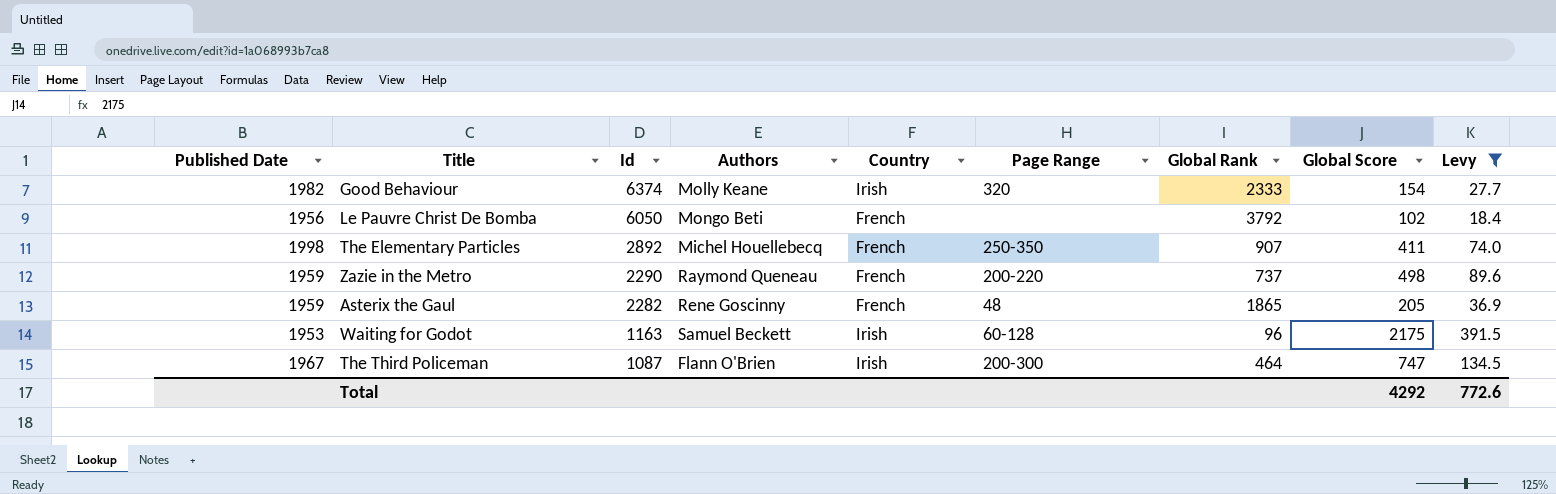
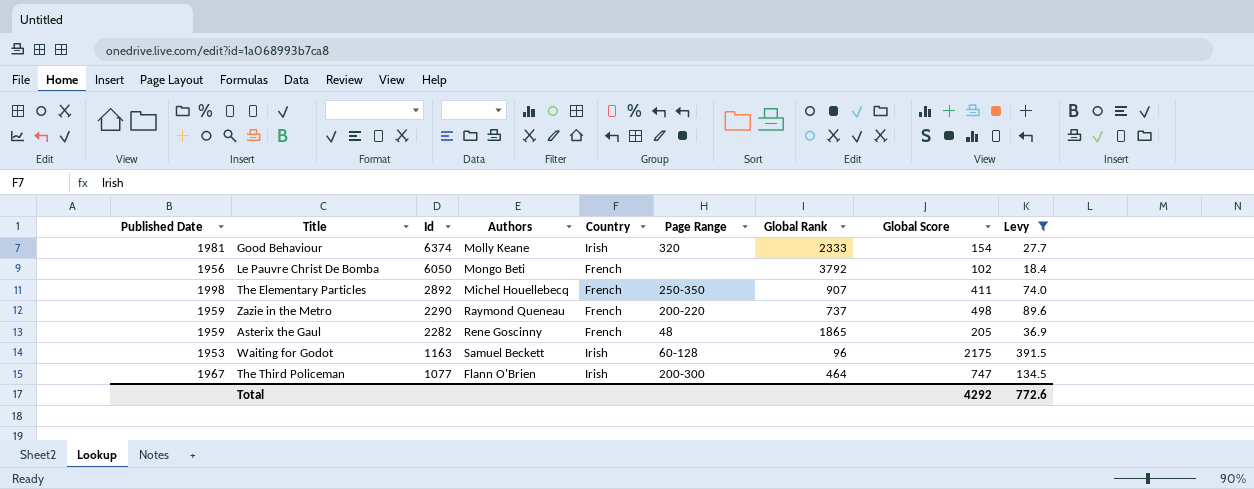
Good Behaviour | Published Date: 1982 -> 1981
The Third Policeman | Id: 1087 -> 1077

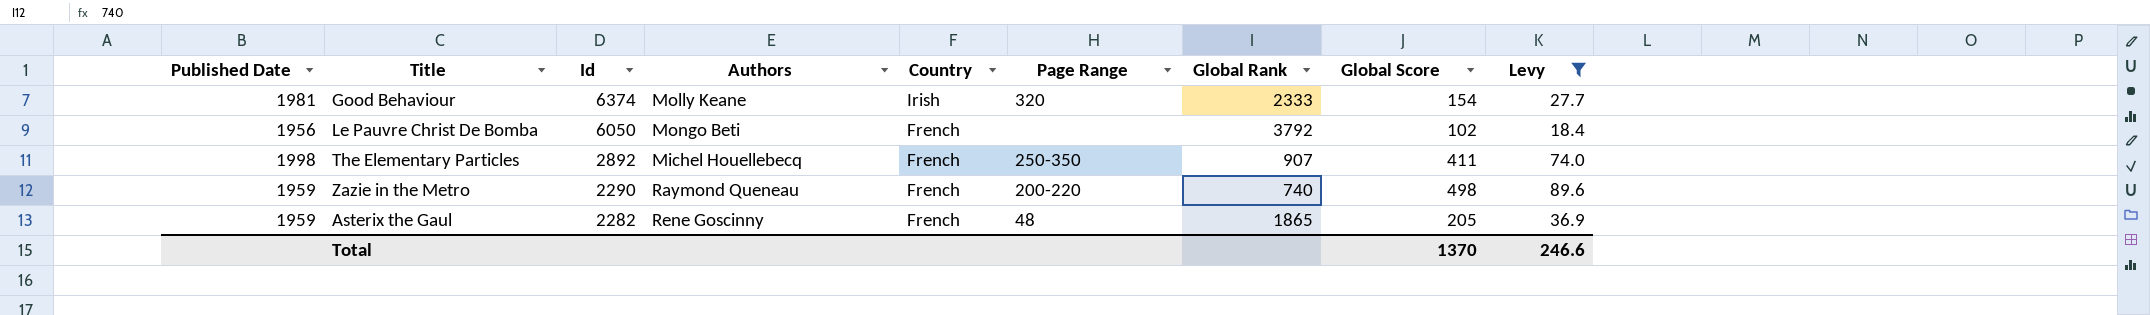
row Waiting for Godot: 1953 | 1163 | Samuel Beckett | Irish | 60-128 | 96 | 2175 | 391.5 -> none
row The Third Policeman: 1967 | 1077 | Flann O'Brien | Irish | 200-300 | 464 | 747 | 134.5 -> none
Zazie in the Metro | Global Rank: 737 -> 740
Total | Global Score: 4292 -> 1370
Total | Levy: 772.6 -> 246.6

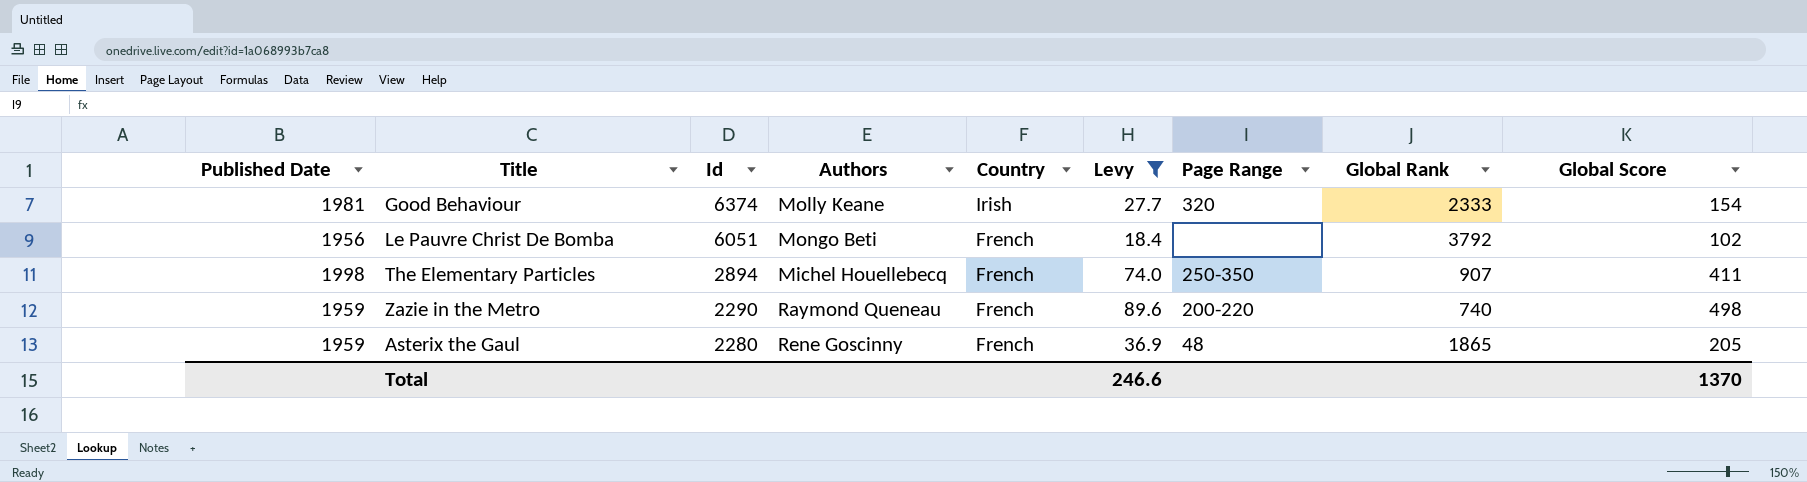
column Levy | position: 9 -> 6
Le Pauvre Christ De Bomba | Id: 6050 -> 6051
The Elementary Particles | Id: 2892 -> 2894
Asterix the Gaul | Id: 2282 -> 2280

